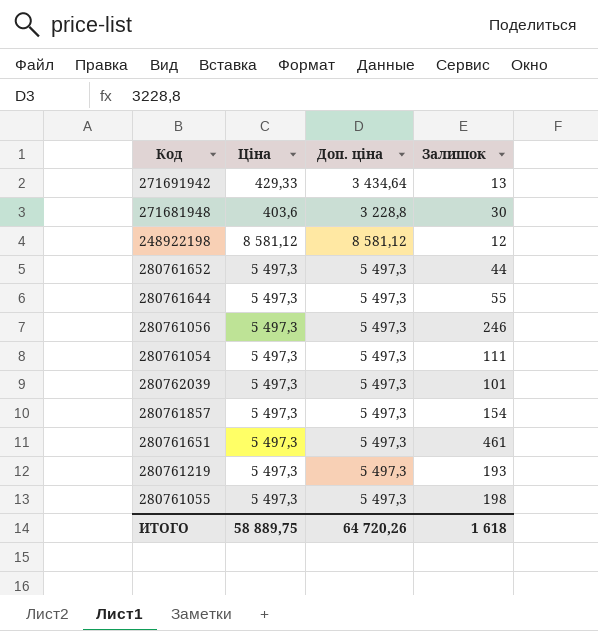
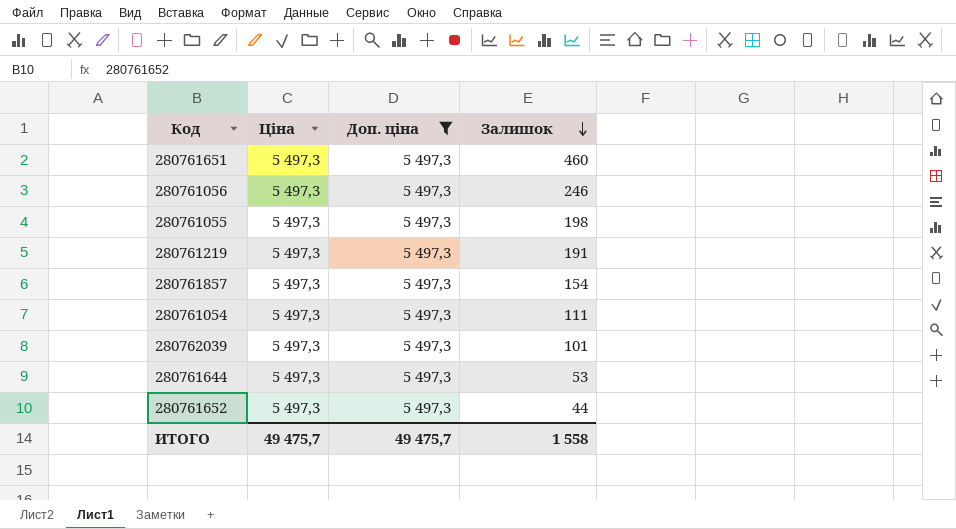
filter: none -> Доп. ціна = 5 497,3
row order: none -> Залишок descending
280761651 | Залишок: 461 -> 460
280761219 | Залишок: 193 -> 191
280761644 | Залишок: 55 -> 53
ИТОГО | Ціна: 58 889,75 -> 49 475,7
ИТОГО | Доп. ціна: 64 720,26 -> 49 475,7
ИТОГО | Залишок: 1 618 -> 1 558

